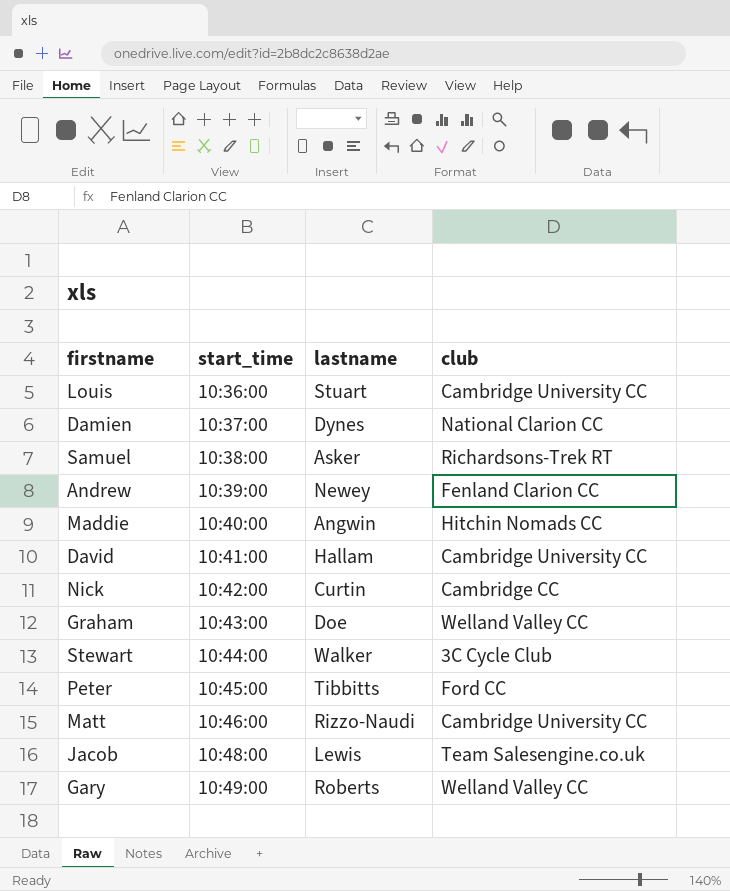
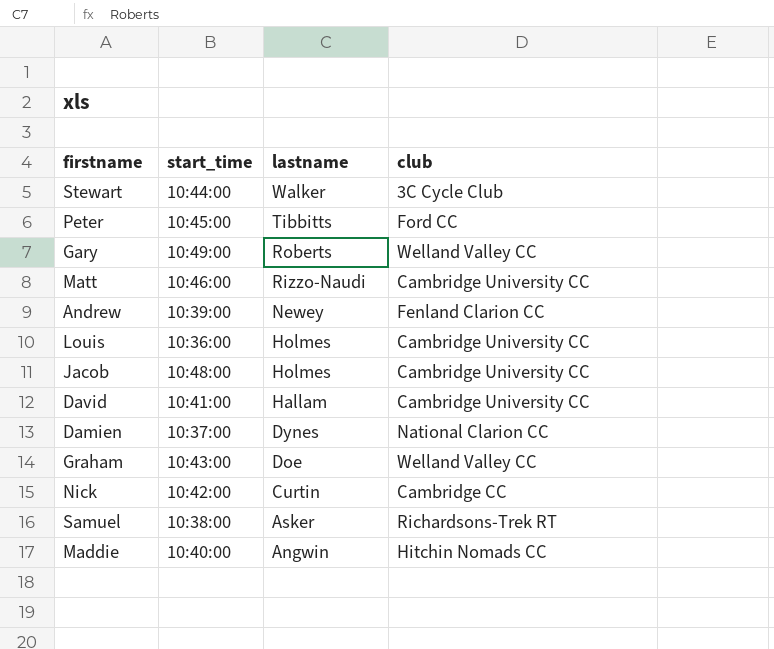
row order: start_time ascending -> lastname descending
Louis | lastname: Stuart -> Holmes
Jacob | lastname: Lewis -> Holmes
Jacob | club: Team Salesengine.co.uk -> Cambridge University CC

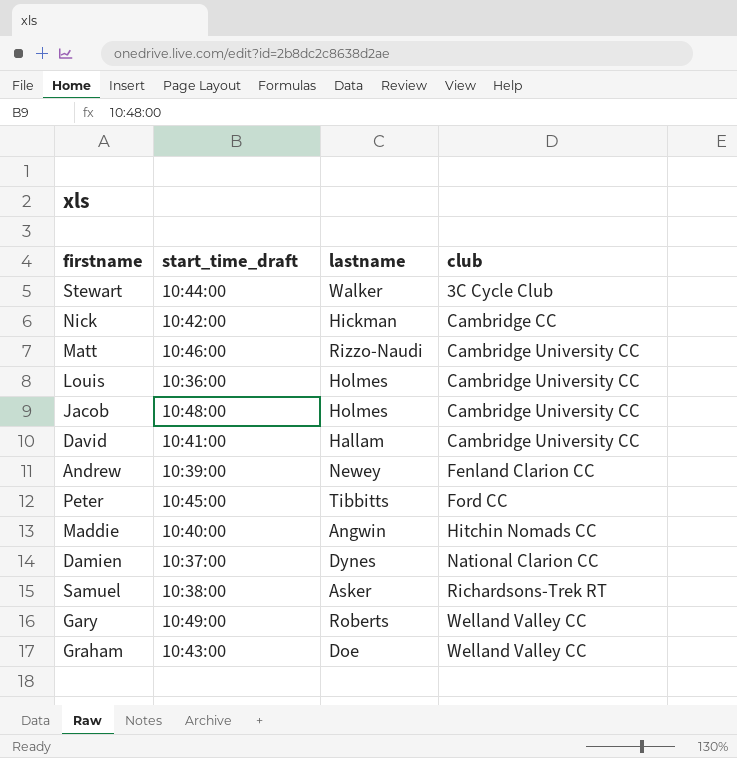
row order: lastname descending -> club ascending
column name: start_time -> start_time_draft
Nick | lastname: Curtin -> Hickman

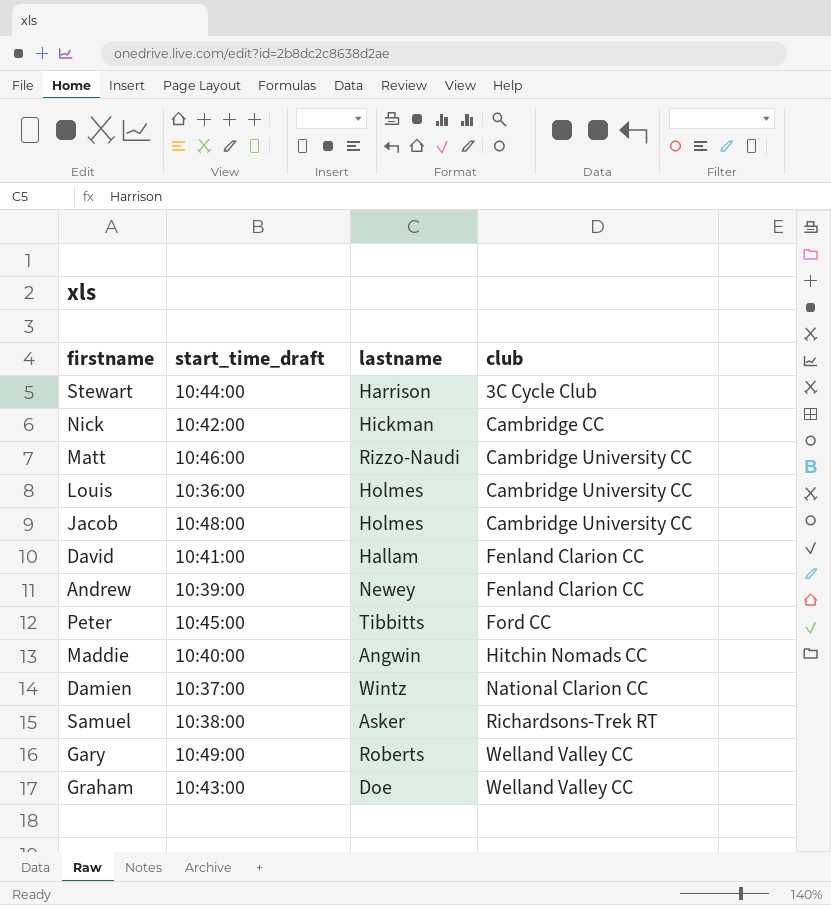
Stewart | lastname: Walker -> Harrison
David | club: Cambridge University CC -> Fenland Clarion CC
Damien | lastname: Dynes -> Wintz

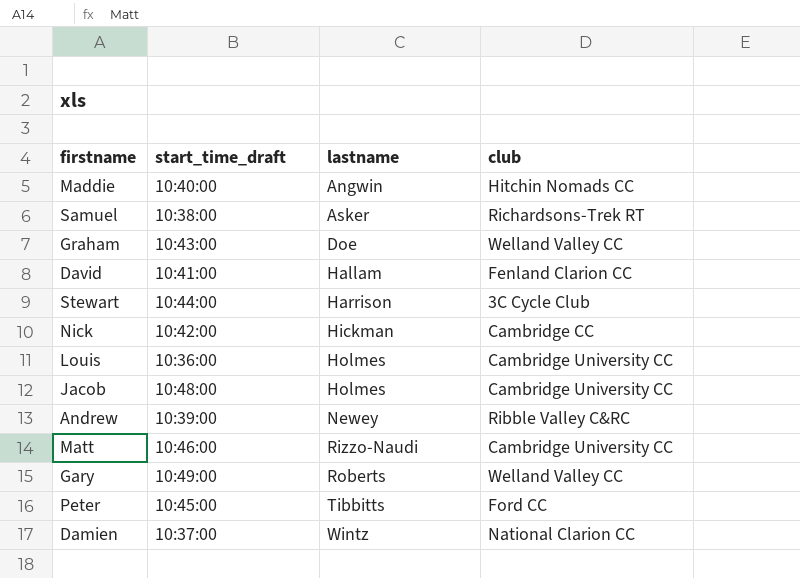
row order: club ascending -> lastname ascending
Andrew | club: Fenland Clarion CC -> Ribble Valley C&RC

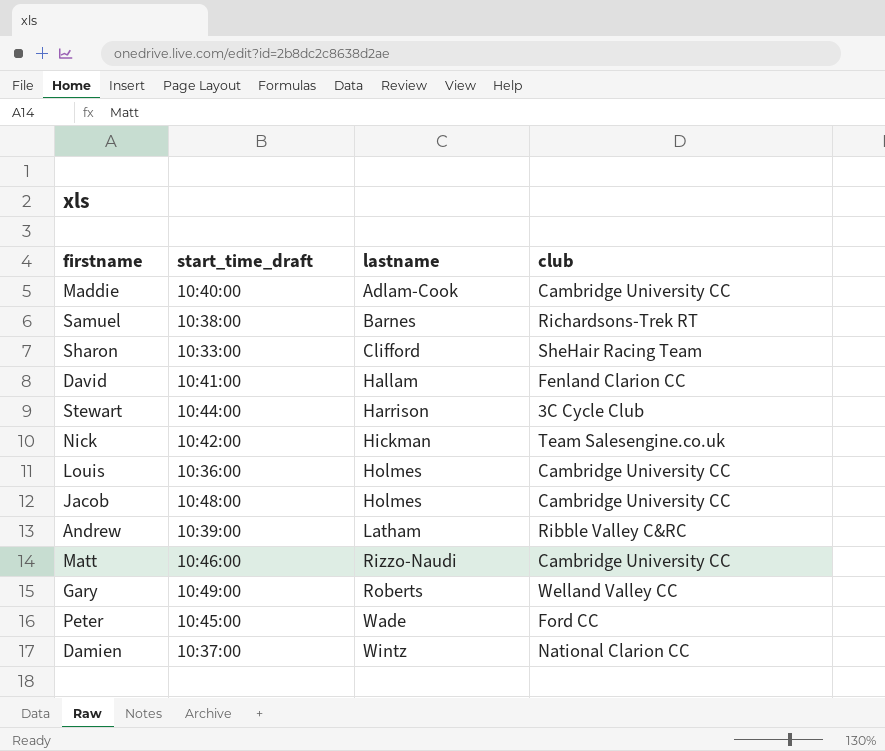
row Graham: 10:43:00 | Doe | Welland Valley CC -> none
Maddie | lastname: Angwin -> Adlam-Cook
Maddie | club: Hitchin Nomads CC -> Cambridge University CC
Samuel | lastname: Asker -> Barnes
row Sharon: none -> 10:33:00 | Clifford | SheHair Racing Team
Nick | club: Cambridge CC -> Team Salesengine.co.uk
Andrew | lastname: Newey -> Latham
Peter | lastname: Tibbitts -> Wade

